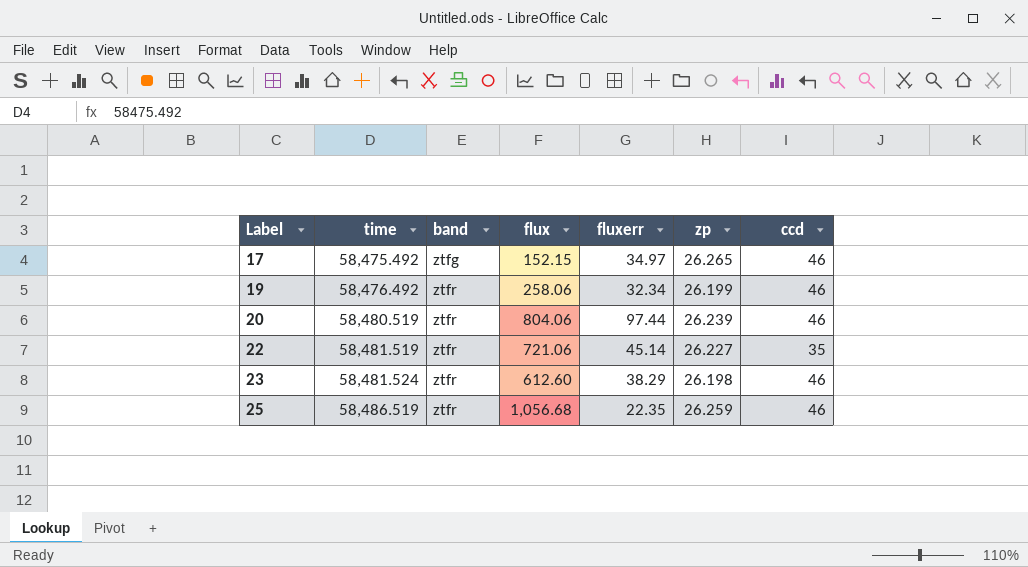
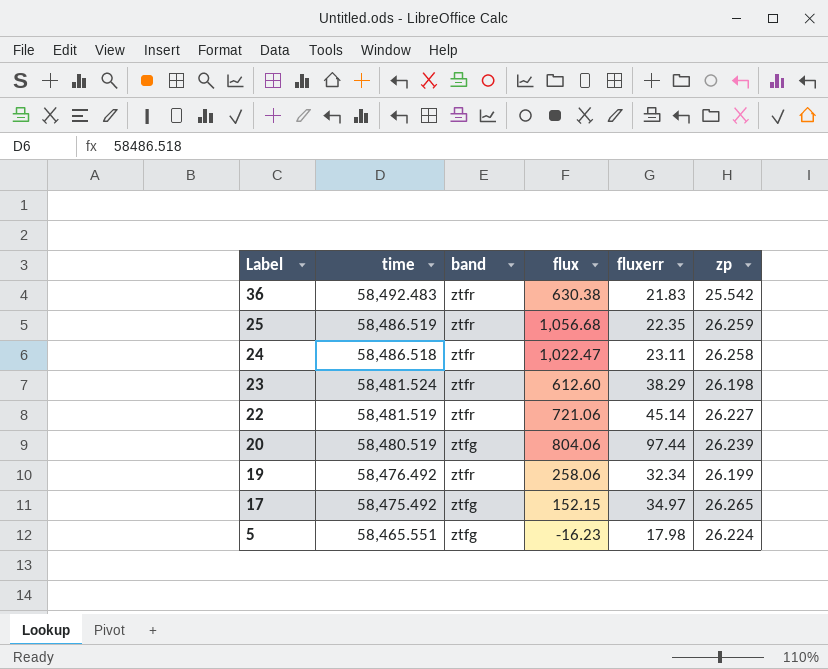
row order: Label ascending -> Label descending
column ccd | position: 7 -> none
row 36: none -> 58,492.483 | ztfr | 630.38 | 21.83 | 25.542
row 24: none -> 58,486.518 | ztfr | 1,022.47 | 23.11 | 26.258
20 | band: ztfr -> ztfg
row 5: none -> 58,465.551 | ztfg | -16.23 | 17.98 | 26.224

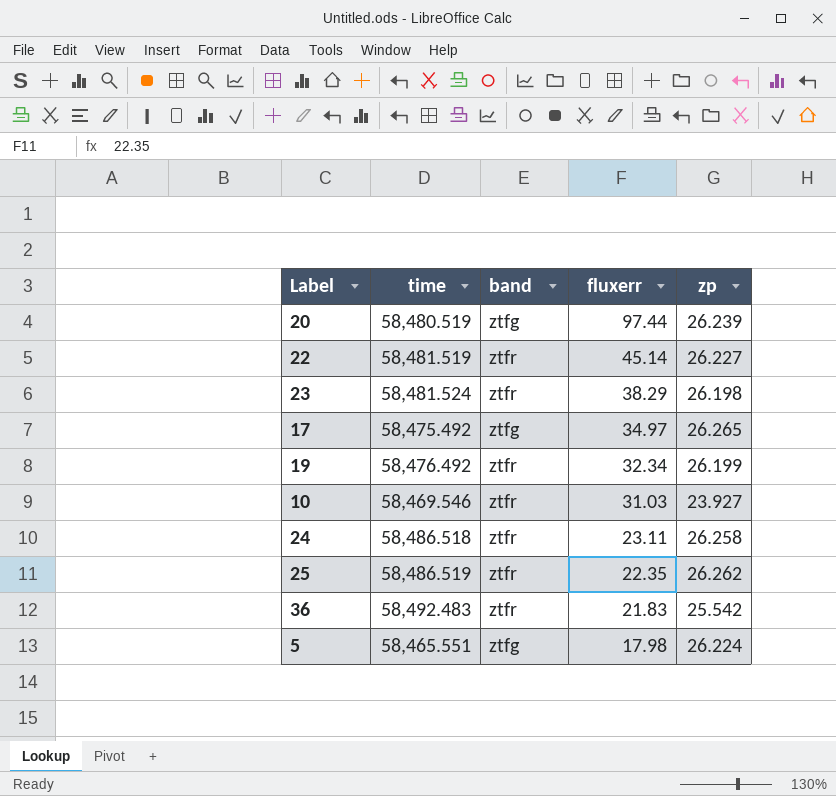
row order: Label descending -> fluxerr descending
column flux | position: 4 -> none
row 10: none -> 58,469.546 | ztfr | 31.03 | 23.927
25 | zp: 26.259 -> 26.262

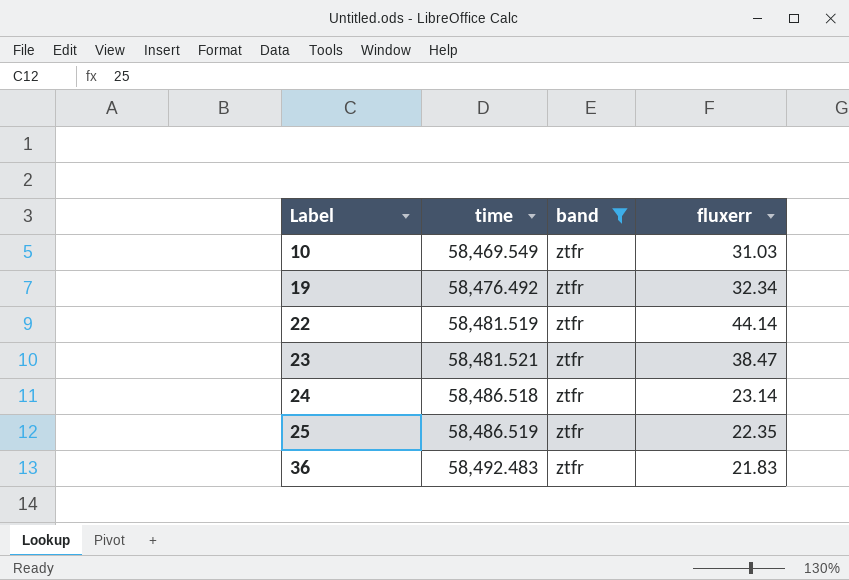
filter: none -> band = ztfr
row order: fluxerr descending -> Label ascending
column zp | position: 5 -> none
10 | time: 58,469.546 -> 58,469.549
22 | fluxerr: 45.14 -> 44.14
23 | time: 58,481.524 -> 58,481.521
23 | fluxerr: 38.29 -> 38.47
24 | fluxerr: 23.11 -> 23.14

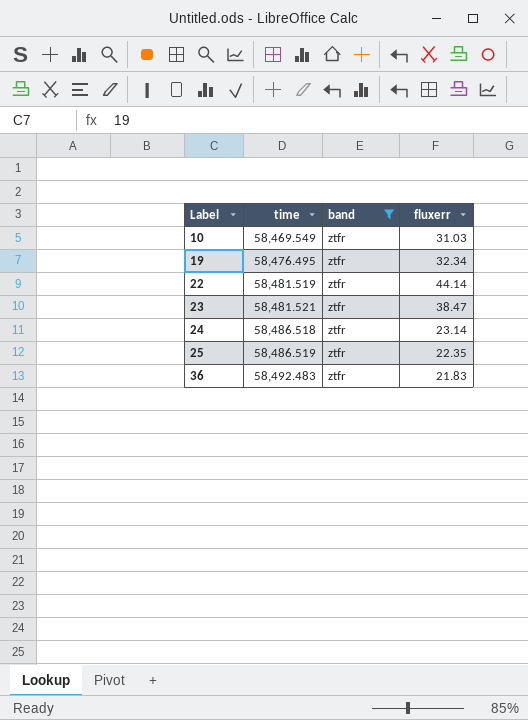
19 | time: 58,476.492 -> 58,476.495

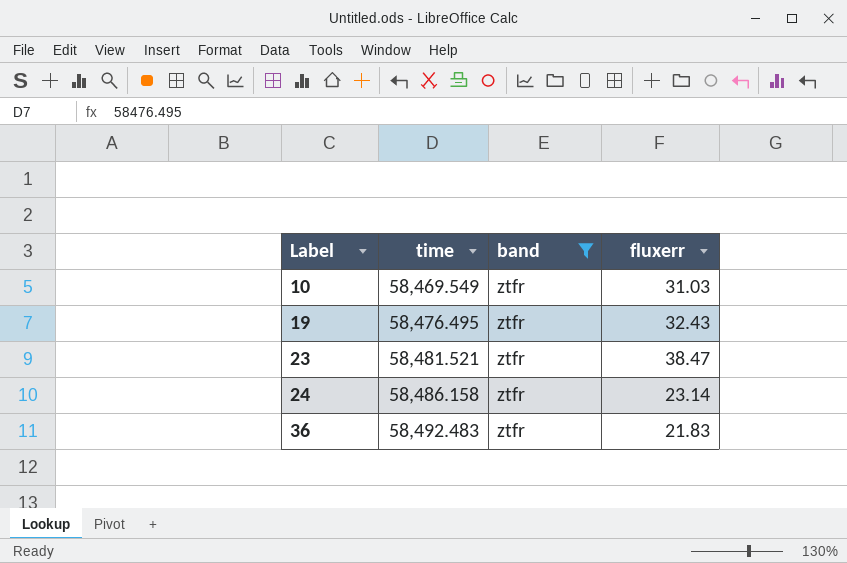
row 22: 58,481.519 | ztfr | 44.14 -> none
row 25: 58,486.519 | ztfr | 22.35 -> none
19 | fluxerr: 32.34 -> 32.43
24 | time: 58,486.518 -> 58,486.158

